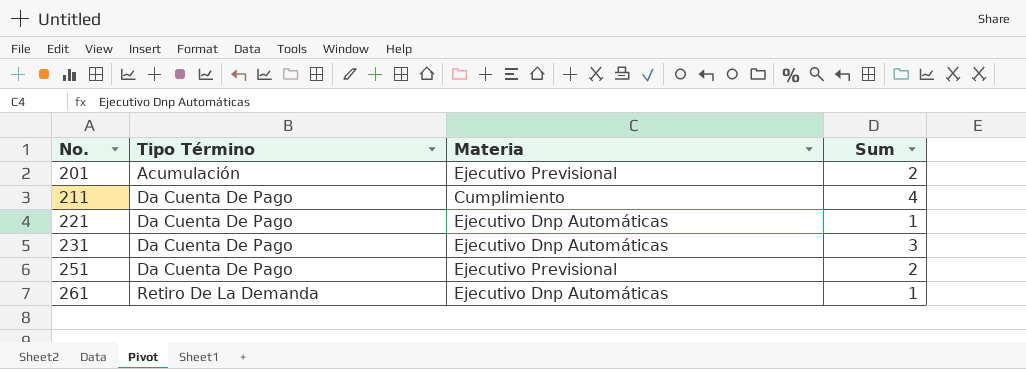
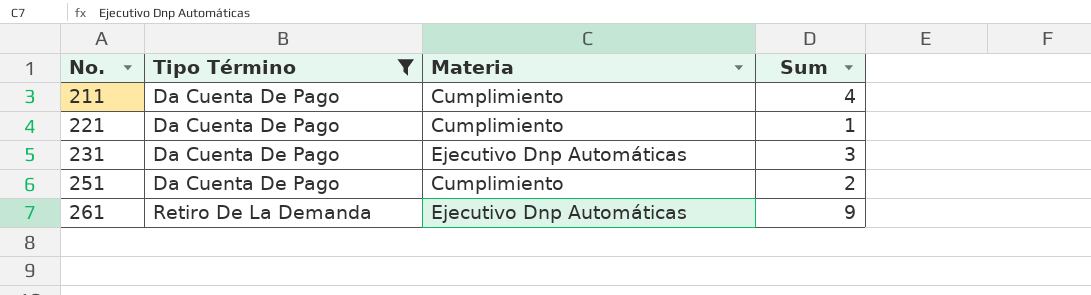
filter: none -> Tipo Término != Acumulación
221 | Materia: Ejecutivo Dnp Automáticas -> Cumplimiento
251 | Materia: Ejecutivo Previsional -> Cumplimiento
261 | Sum: 1 -> 9

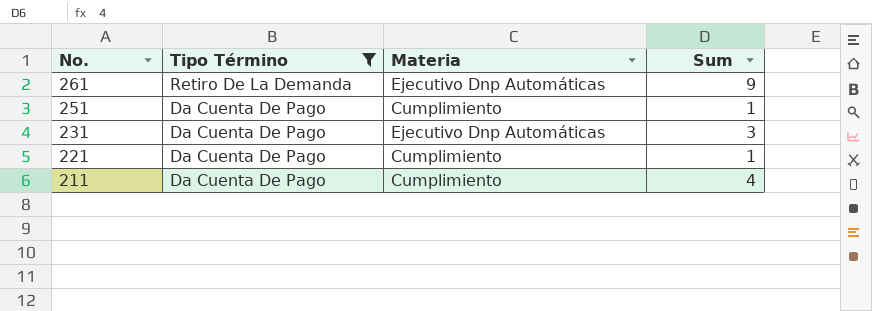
row order: No. ascending -> No. descending
251 | Sum: 2 -> 1

